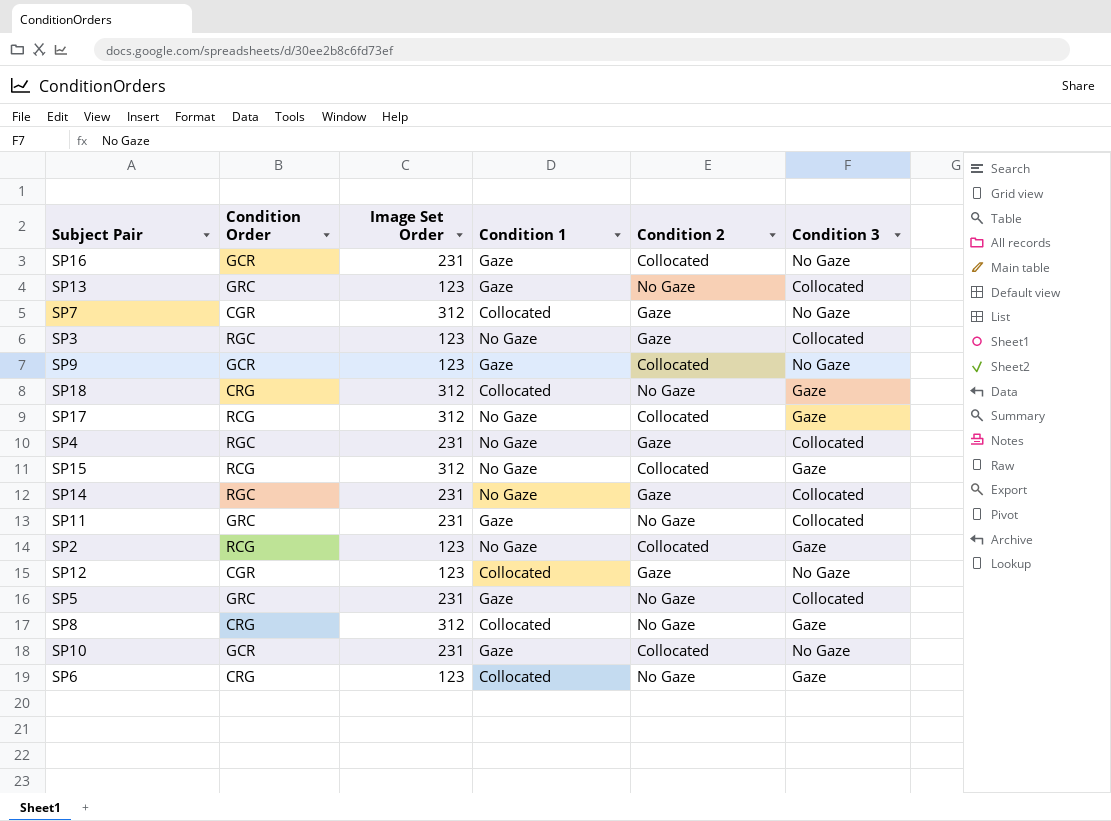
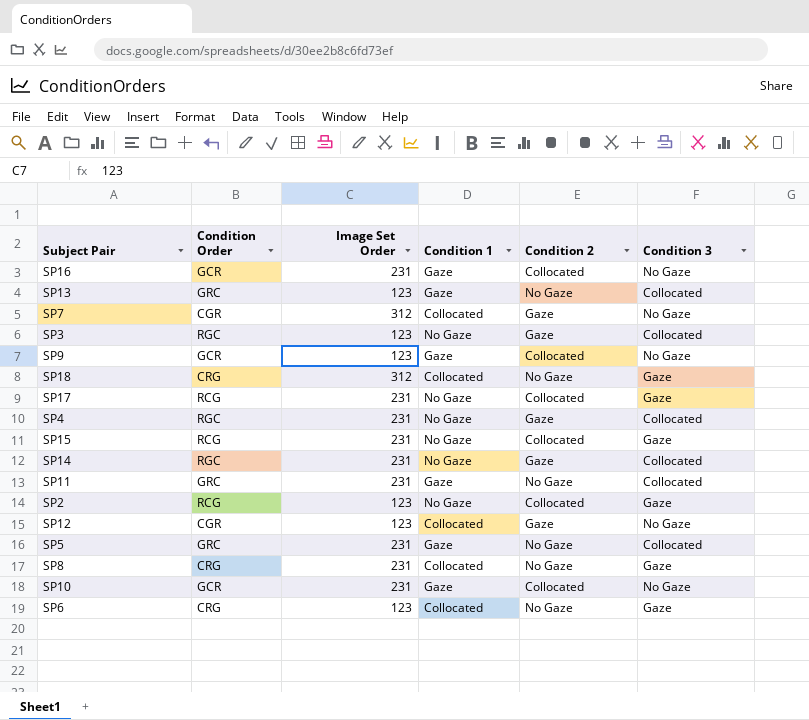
SP17 | Image Set Order: 312 -> 231
SP15 | Image Set Order: 312 -> 231
SP8 | Image Set Order: 312 -> 231

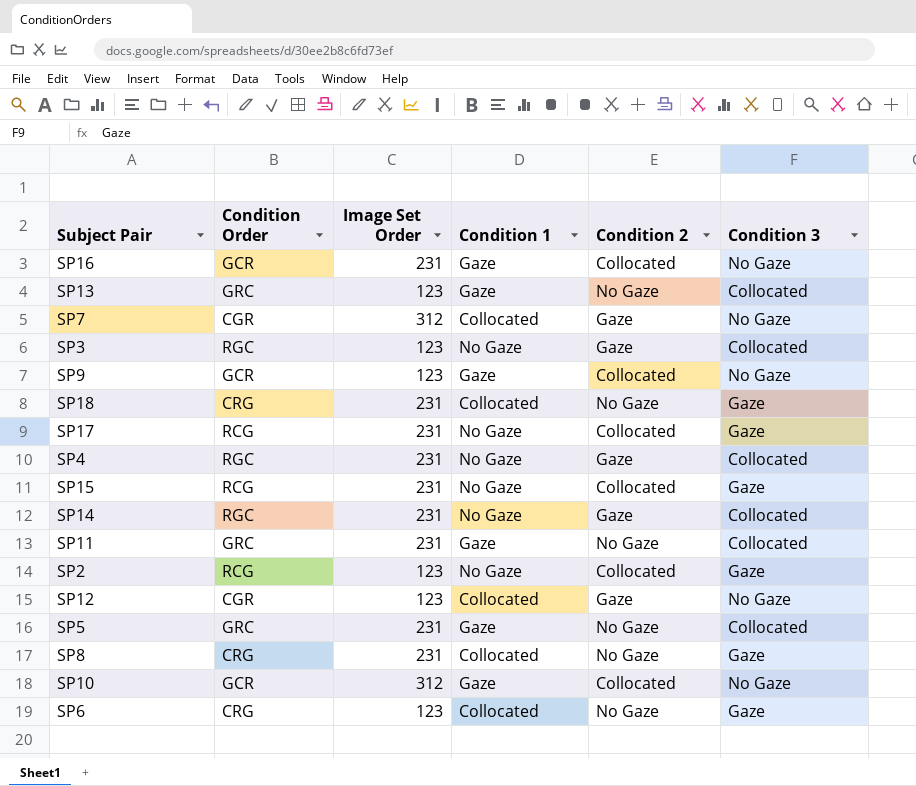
SP18 | Image Set Order: 312 -> 231
SP10 | Image Set Order: 231 -> 312

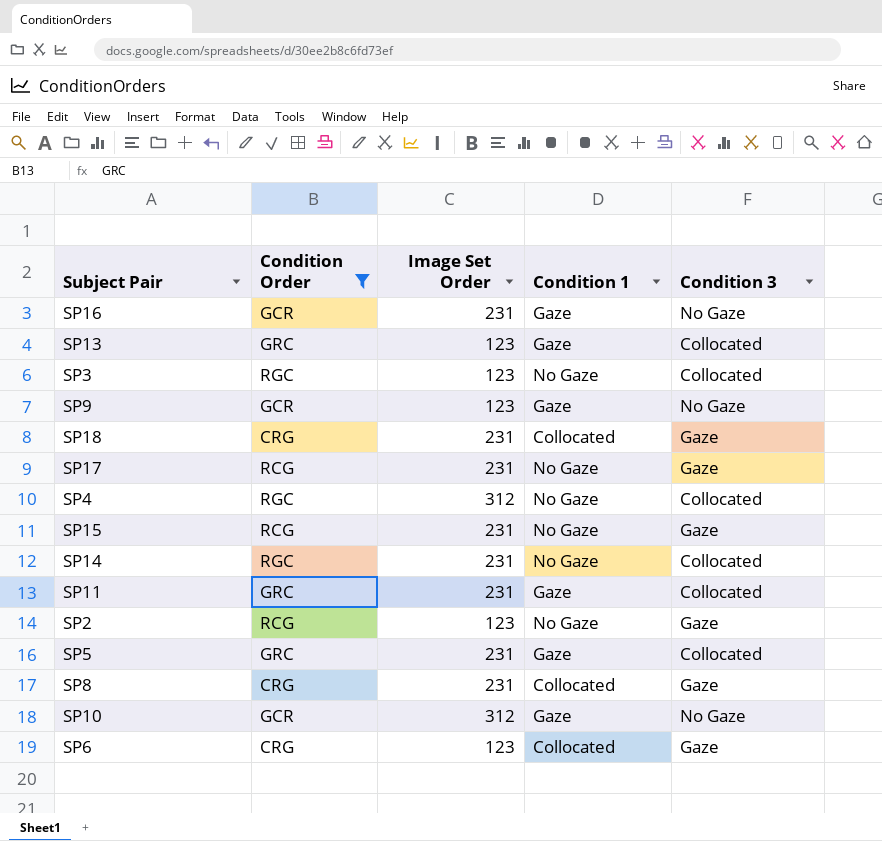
filter: none -> Condition Order != CGR
column Condition 2 | position: 5 -> none
SP4 | Image Set Order: 231 -> 312

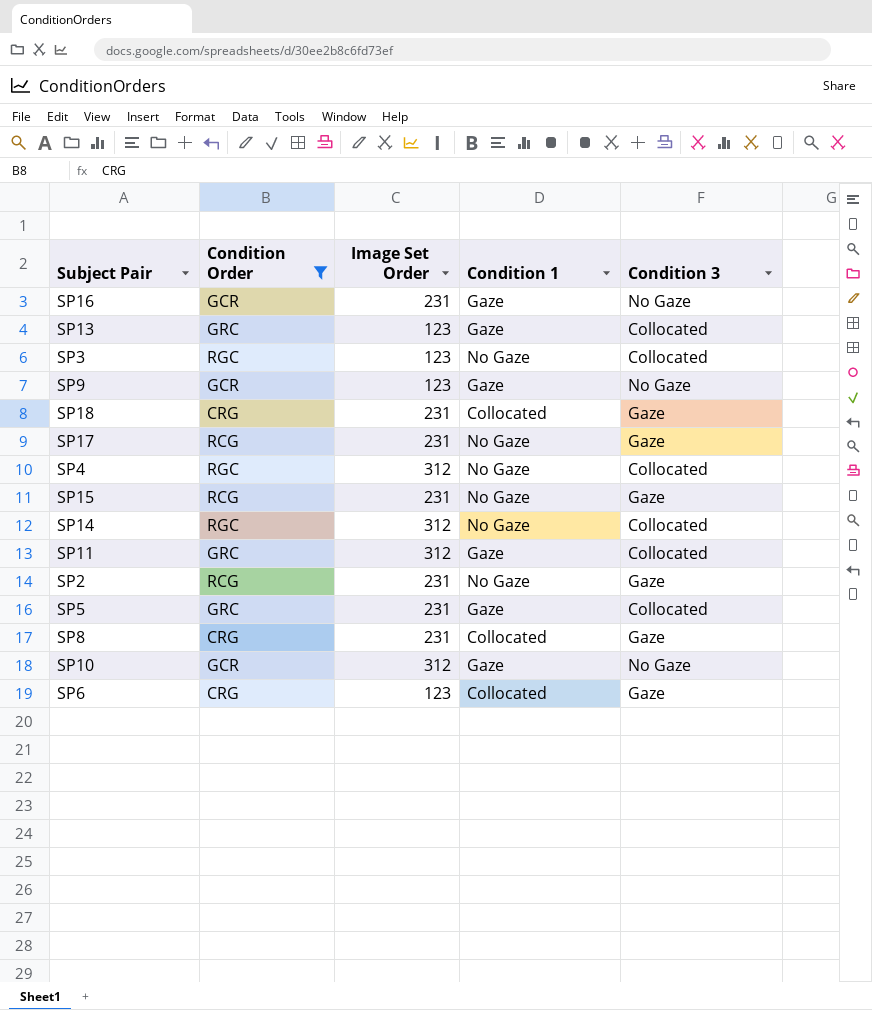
SP14 | Image Set Order: 231 -> 312
SP11 | Image Set Order: 231 -> 312
SP2 | Image Set Order: 123 -> 231

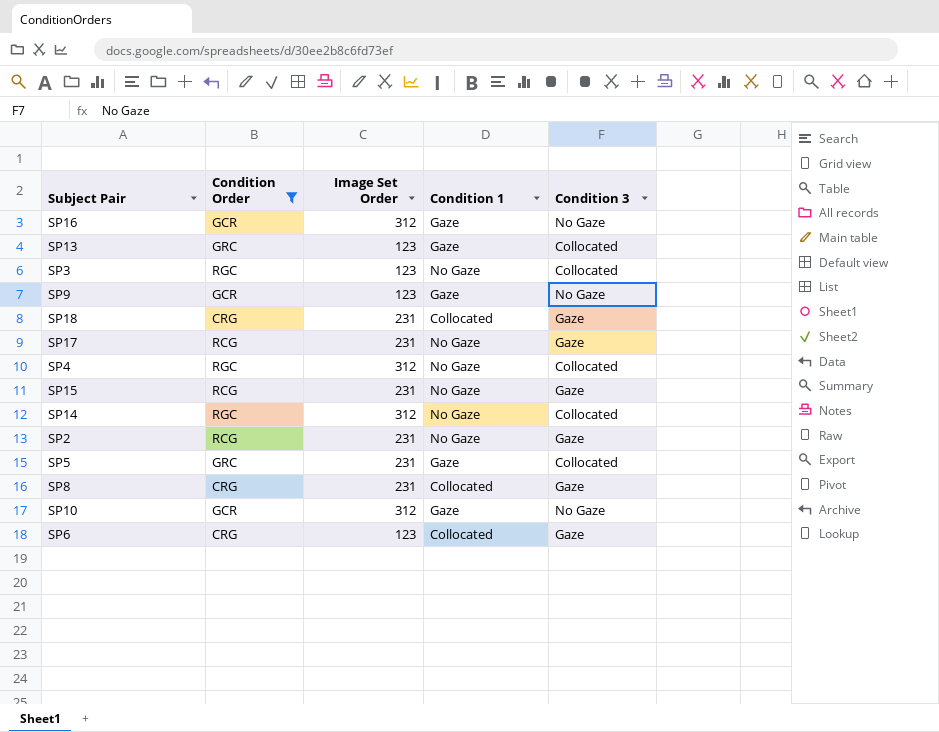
row SP11: GRC | 312 | Gaze | Collocated -> none
SP16 | Image Set Order: 231 -> 312

